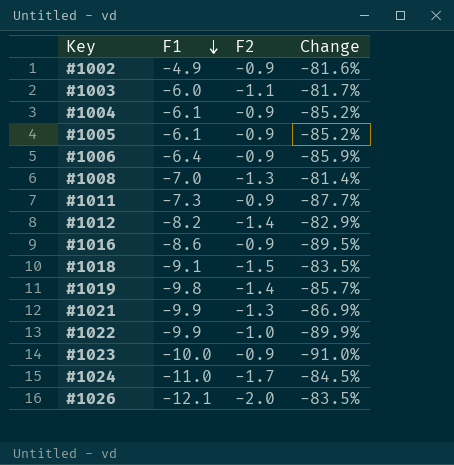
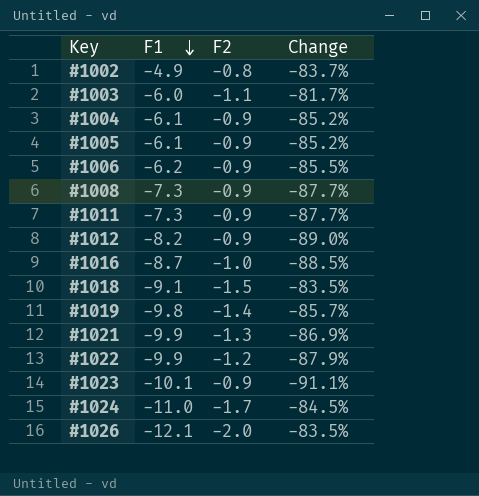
#1002 | F2: -0.9 -> -0.8
#1002 | Change: -81.6% -> -83.7%
#1006 | F1: -6.4 -> -6.2
#1006 | Change: -85.9% -> -85.5%
#1008 | F1: -7.0 -> -7.3
#1008 | F2: -1.3 -> -0.9
#1008 | Change: -81.4% -> -87.7%
#1012 | F2: -1.4 -> -0.9
#1012 | Change: -82.9% -> -89.0%
#1016 | F1: -8.6 -> -8.7
#1016 | F2: -0.9 -> -1.0
#1016 | Change: -89.5% -> -88.5%
#1022 | F2: -1.0 -> -1.2
#1022 | Change: -89.9% -> -87.9%
#1023 | F1: -10.0 -> -10.1
#1023 | Change: -91.0% -> -91.1%

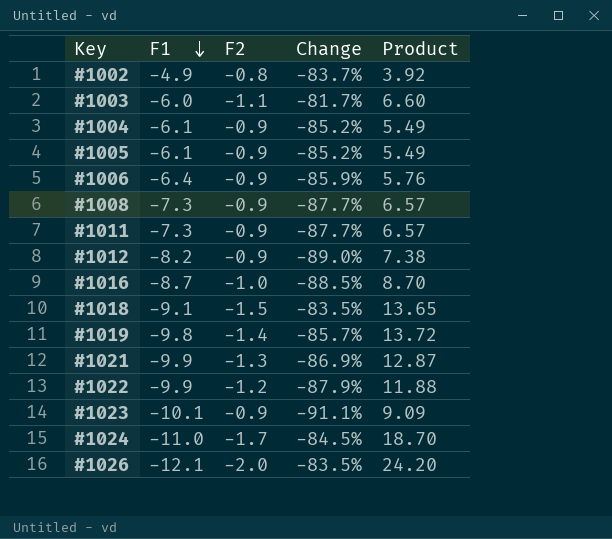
column Product | formula: none -> [F1] * [F2]
#1006 | F1: -6.2 -> -6.4
#1006 | Change: -85.5% -> -85.9%

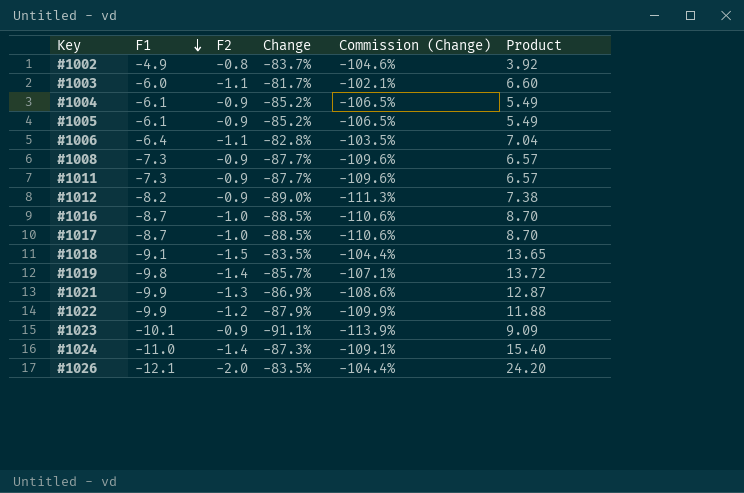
column Commission (Change) | formula: none -> [Change] * 1.25
#1006 | F2: -0.9 -> -1.1
#1006 | Change: -85.9% -> -82.8%
#1006 | Product: 5.76 -> 7.04
row #1017: none -> -8.7 | -1.0 | -88.5% | -110.6% | 8.70
#1024 | F2: -1.7 -> -1.4
#1024 | Change: -84.5% -> -87.3%
#1024 | Product: 18.70 -> 15.40

